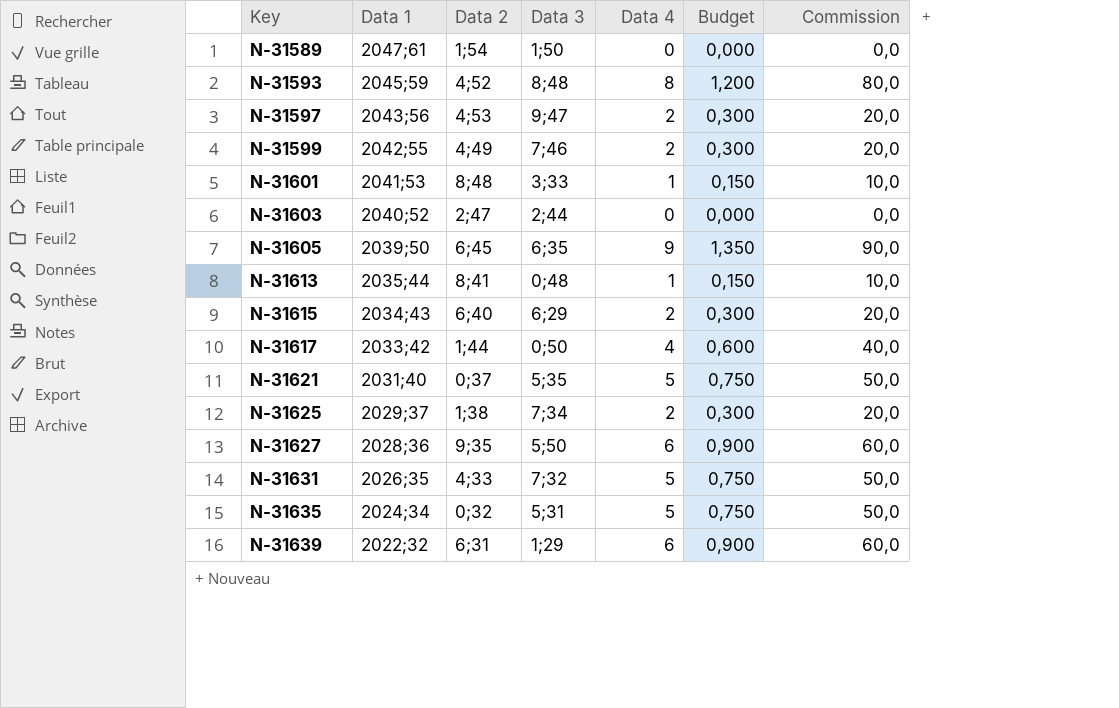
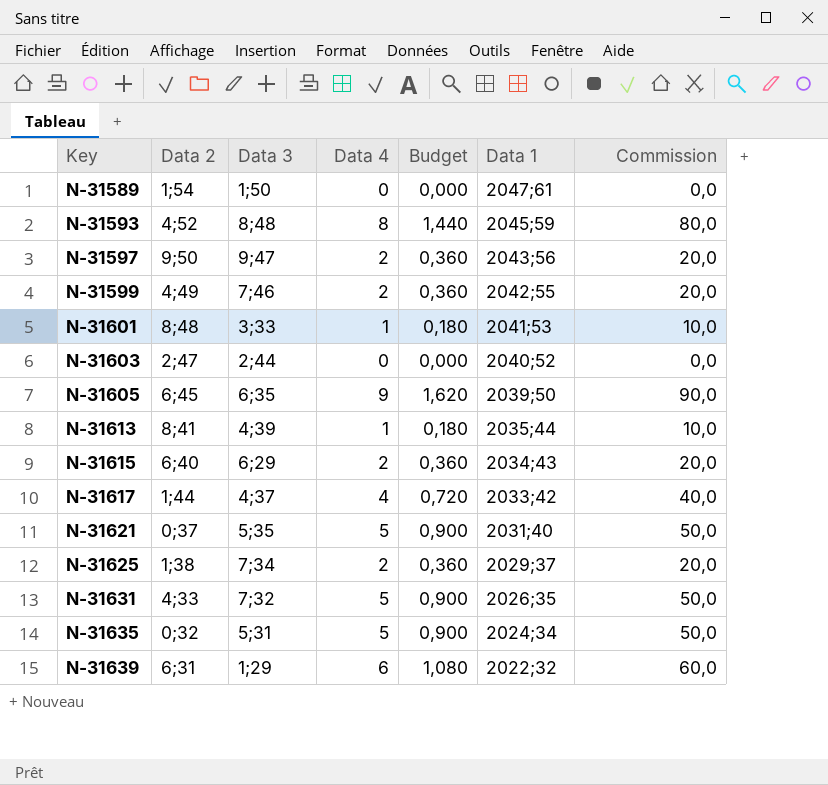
column Budget | formula: [Data 4] * 0,15 -> [Data 4] * 0,18
column Data 1 | position: 2 -> 6
row N-31627: 2028;36 | 9;35 | 5;50 | 6 | 0,900 | 60,0 -> none
N-31597 | Data 2: 4;53 -> 9;50
N-31613 | Data 3: 0;48 -> 4;39
N-31617 | Data 3: 0;50 -> 4;37

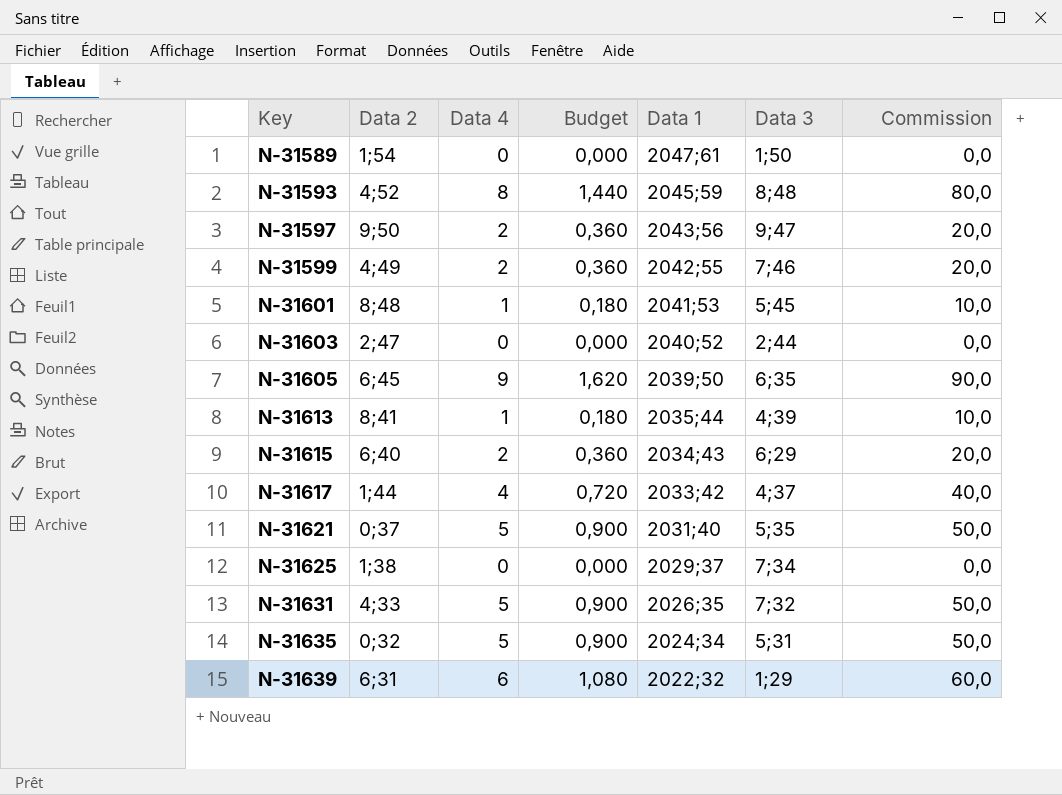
column Data 3 | position: 3 -> 6
N-31601 | Data 3: 3;33 -> 5;45
N-31625 | Data 4: 2 -> 0
N-31625 | Budget: 0,360 -> 0,000
N-31625 | Commission: 20,0 -> 0,0

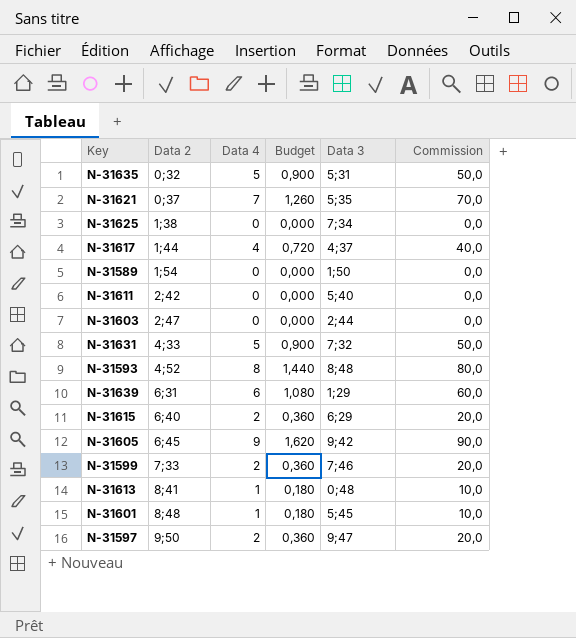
row order: Key ascending -> Data 2 ascending
column Data 1 | position: 5 -> none
N-31621 | Data 4: 5 -> 7
N-31621 | Budget: 0,900 -> 1,260
N-31621 | Commission: 50,0 -> 70,0
row N-31611: none -> 2;42 | 0 | 0,000 | 5;40 | 0,0
N-31605 | Data 3: 6;35 -> 9;42
N-31599 | Data 2: 4;49 -> 7;33
N-31613 | Data 3: 4;39 -> 0;48

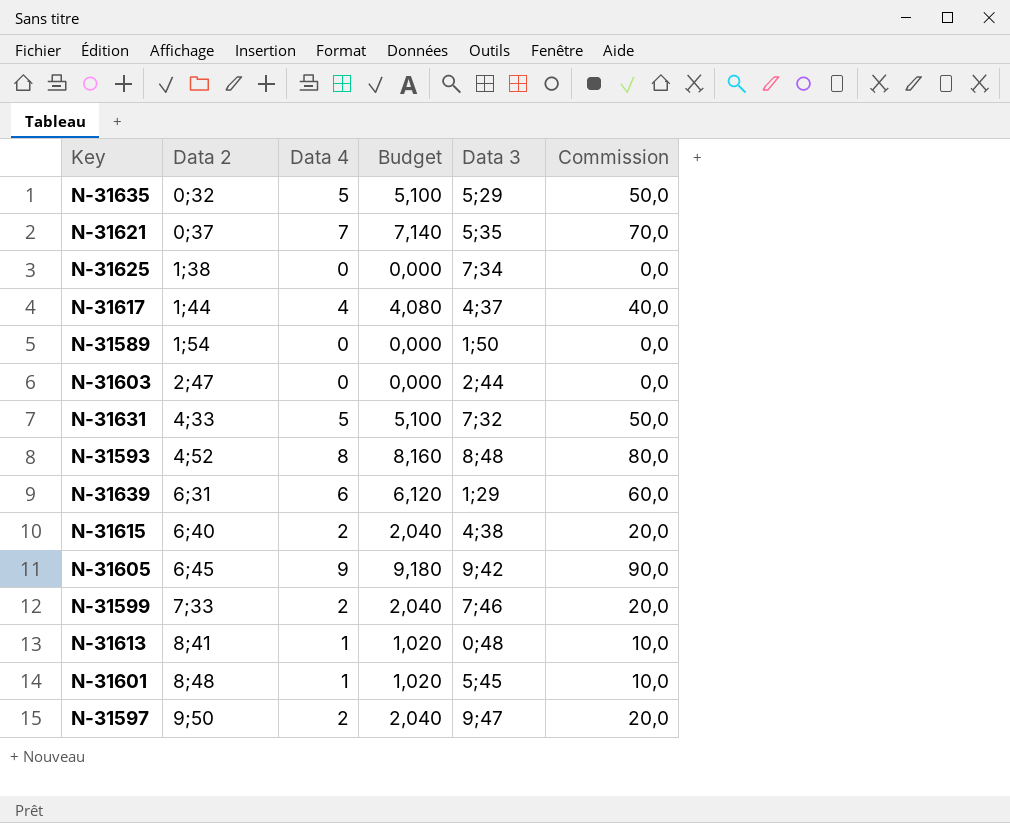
column Budget | formula: [Data 4] * 0,18 -> [Data 4] * 1,02
row N-31611: 2;42 | 0 | 0,000 | 5;40 | 0,0 -> none
N-31635 | Data 3: 5;31 -> 5;29
N-31615 | Data 3: 6;29 -> 4;38

